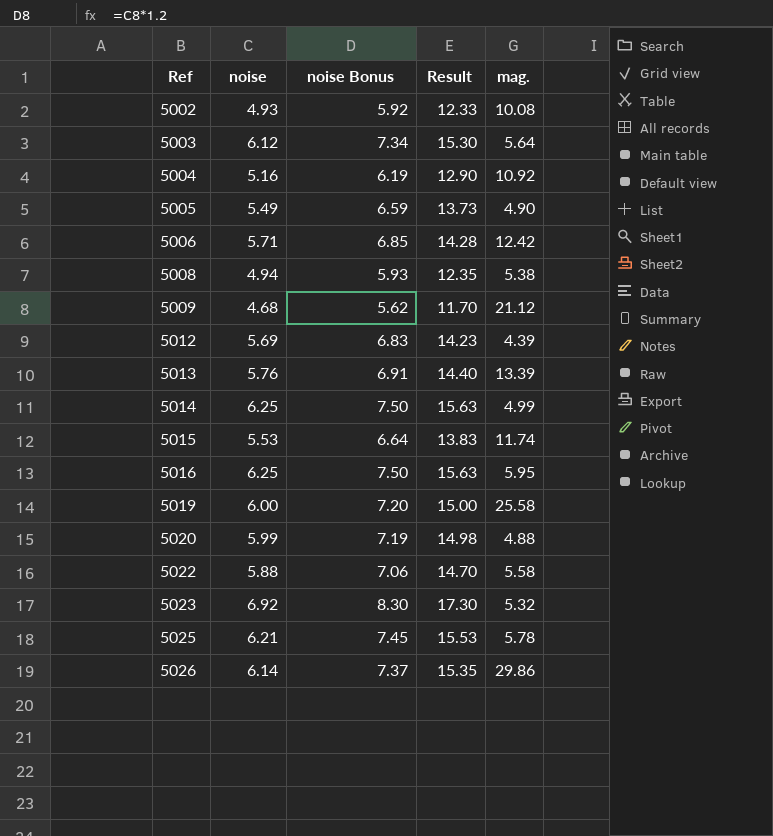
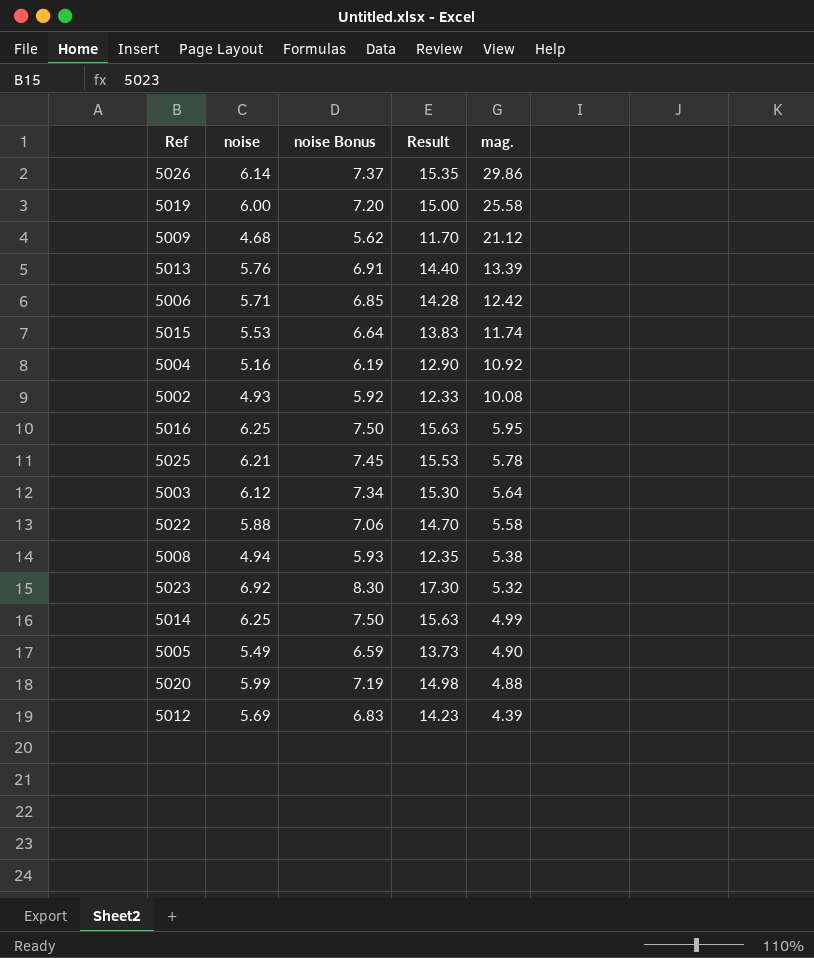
row order: Ref ascending -> mag. descending

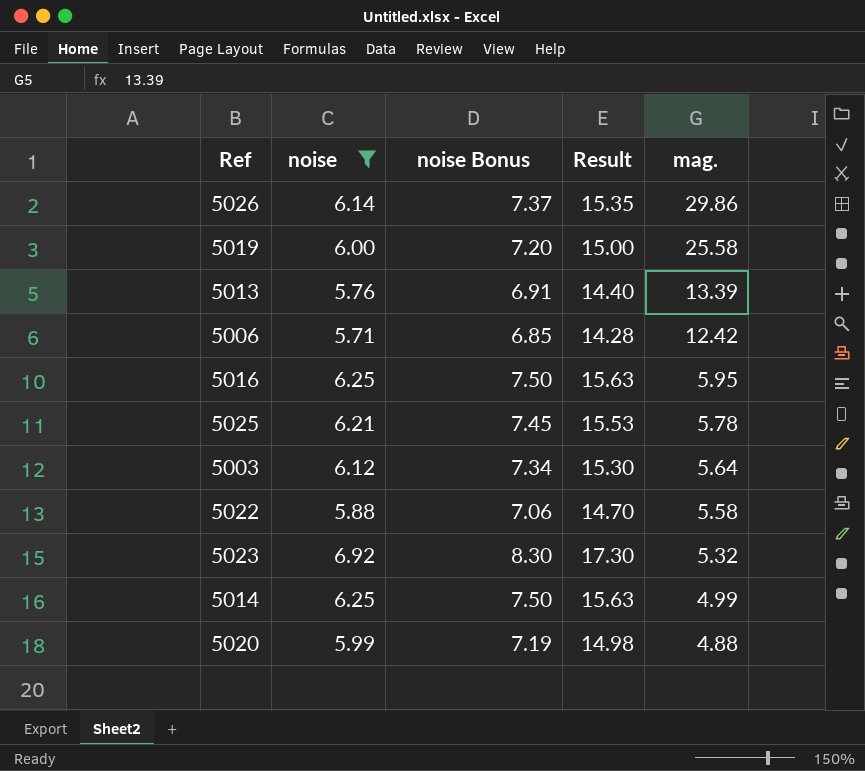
filter: none -> noise >= 5.71

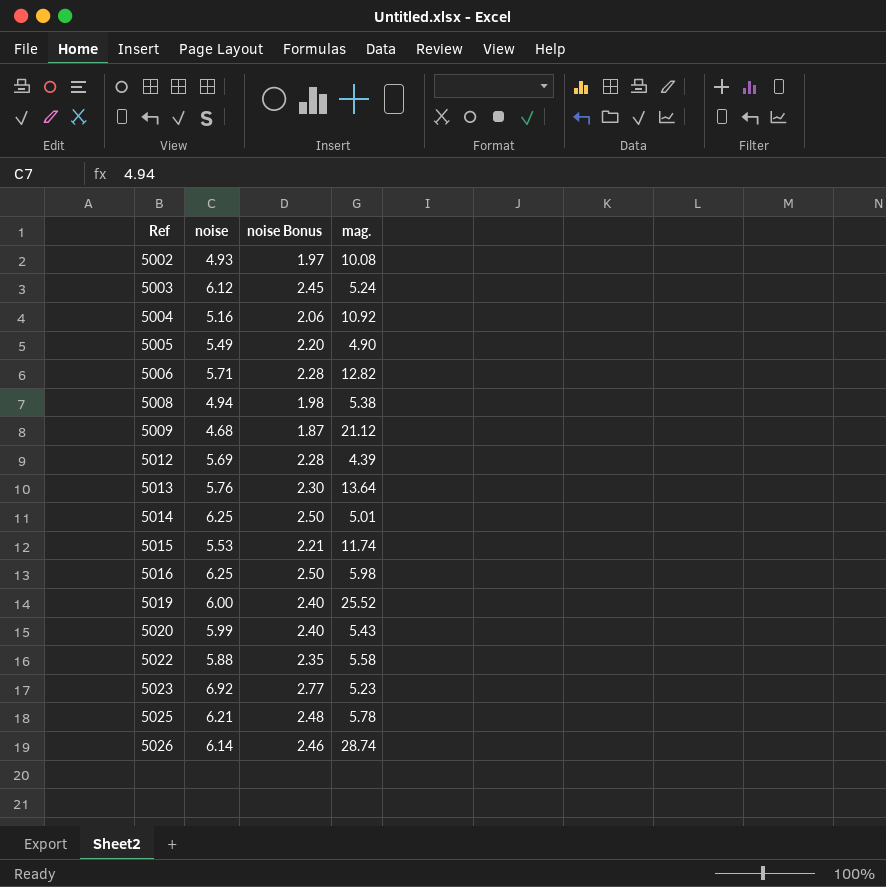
filter: noise >= 5.71 -> none
row order: mag. descending -> Ref ascending
column Result | formula: [noise] * 2.5 -> none
column noise Bonus | formula: [noise] * 1.2 -> [noise] * 0.4
5003 | mag.: 5.64 -> 5.24
5006 | mag.: 12.42 -> 12.82
5013 | mag.: 13.39 -> 13.64
5014 | mag.: 4.99 -> 5.01
5016 | mag.: 5.95 -> 5.98
5019 | mag.: 25.58 -> 25.52
5020 | mag.: 4.88 -> 5.43
5023 | mag.: 5.32 -> 5.23
5026 | mag.: 29.86 -> 28.74

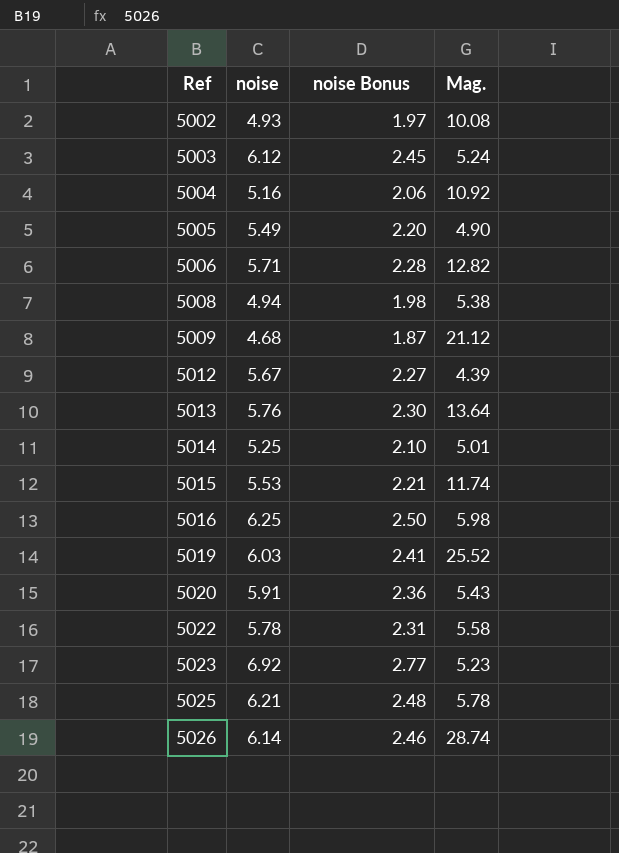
column name: mag. -> Mag.
5012 | noise: 5.69 -> 5.67
5012 | noise Bonus: 2.28 -> 2.27
5014 | noise: 6.25 -> 5.25
5014 | noise Bonus: 2.50 -> 2.10
5019 | noise: 6.00 -> 6.03
5019 | noise Bonus: 2.40 -> 2.41
5020 | noise: 5.99 -> 5.91
5020 | noise Bonus: 2.40 -> 2.36
5022 | noise: 5.88 -> 5.78
5022 | noise Bonus: 2.35 -> 2.31

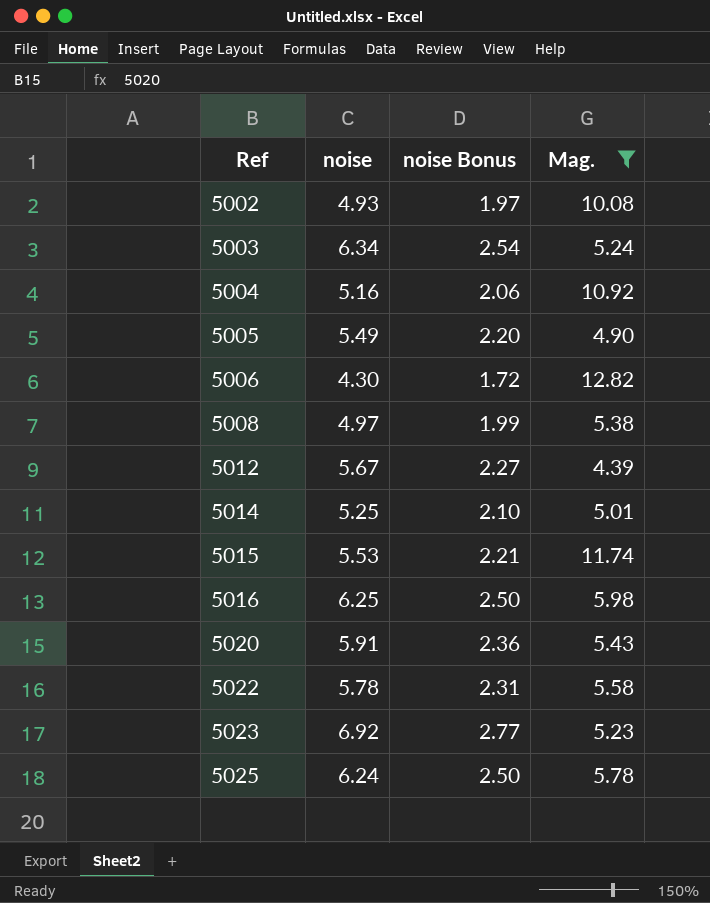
filter: none -> Mag. <= 12.82
5003 | noise: 6.12 -> 6.34
5003 | noise Bonus: 2.45 -> 2.54
5006 | noise: 5.71 -> 4.30
5006 | noise Bonus: 2.28 -> 1.72
5008 | noise: 4.94 -> 4.97
5008 | noise Bonus: 1.98 -> 1.99
5025 | noise: 6.21 -> 6.24
5025 | noise Bonus: 2.48 -> 2.50

